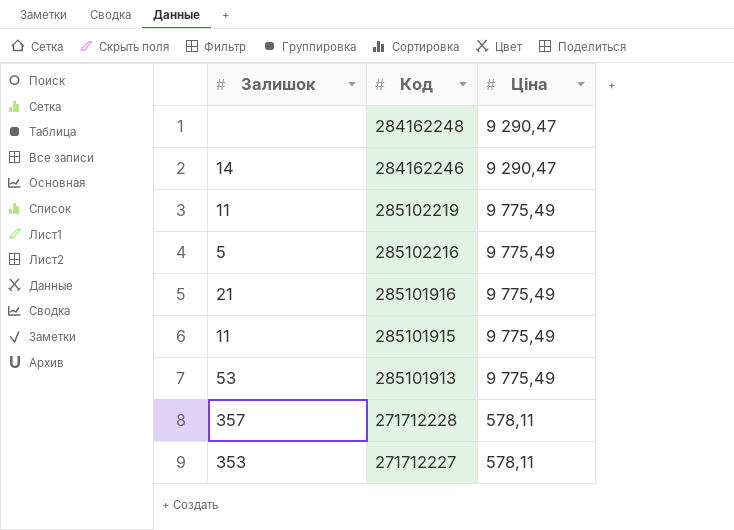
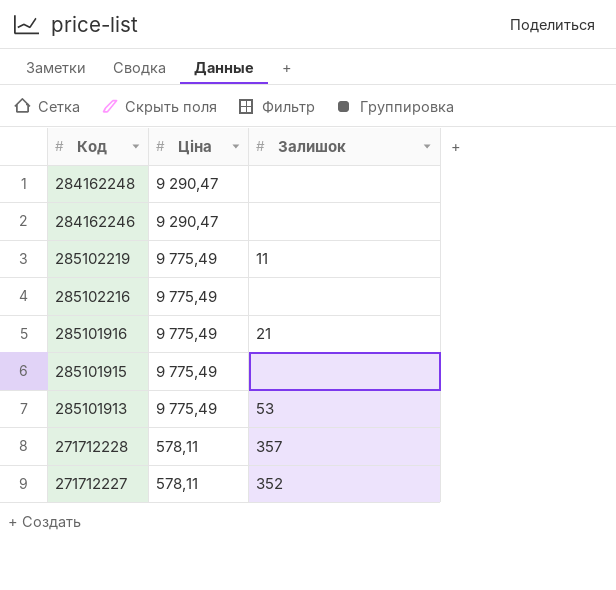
column Залишок | position: 1 -> 3
284162246 | Залишок: 14 -> none
285102216 | Залишок: 5 -> none
285101915 | Залишок: 11 -> none
271712227 | Залишок: 353 -> 352

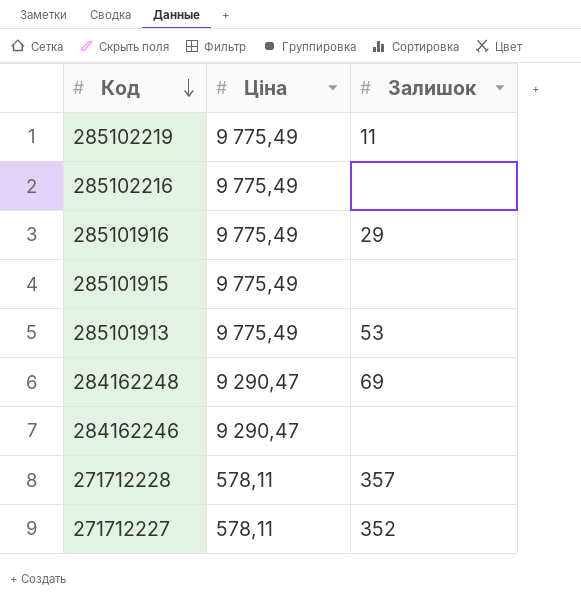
row order: none -> Код descending
285101916 | Залишок: 21 -> 29
284162248 | Залишок: none -> 69

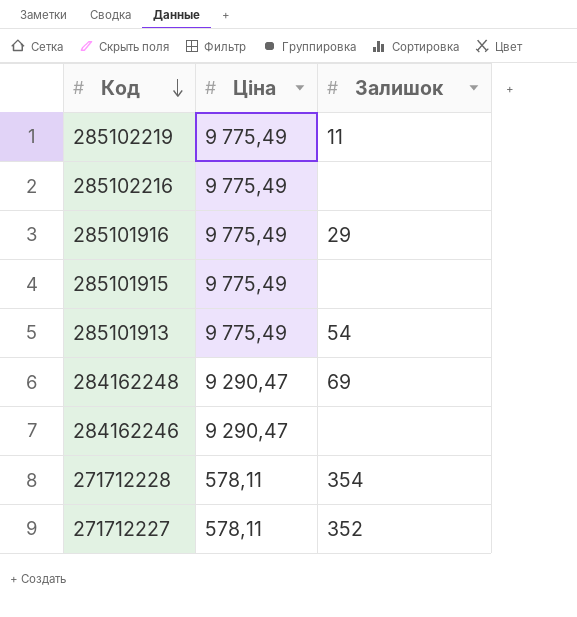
285101913 | Залишок: 53 -> 54
271712228 | Залишок: 357 -> 354

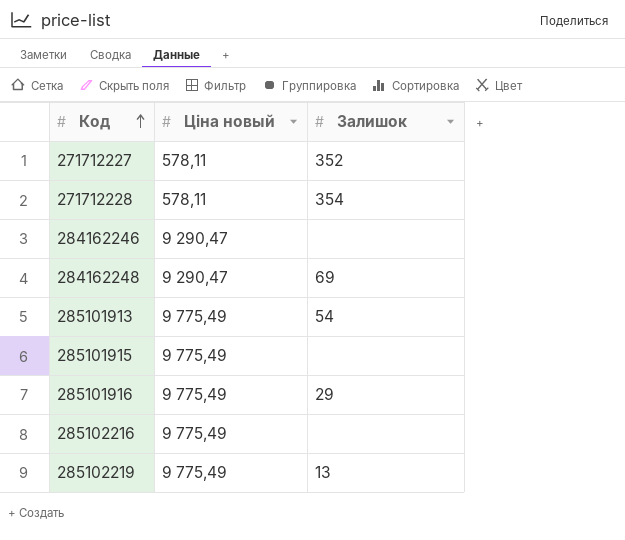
row order: Код descending -> Код ascending
column name: Ціна -> Ціна новый
285102219 | Залишок: 11 -> 13

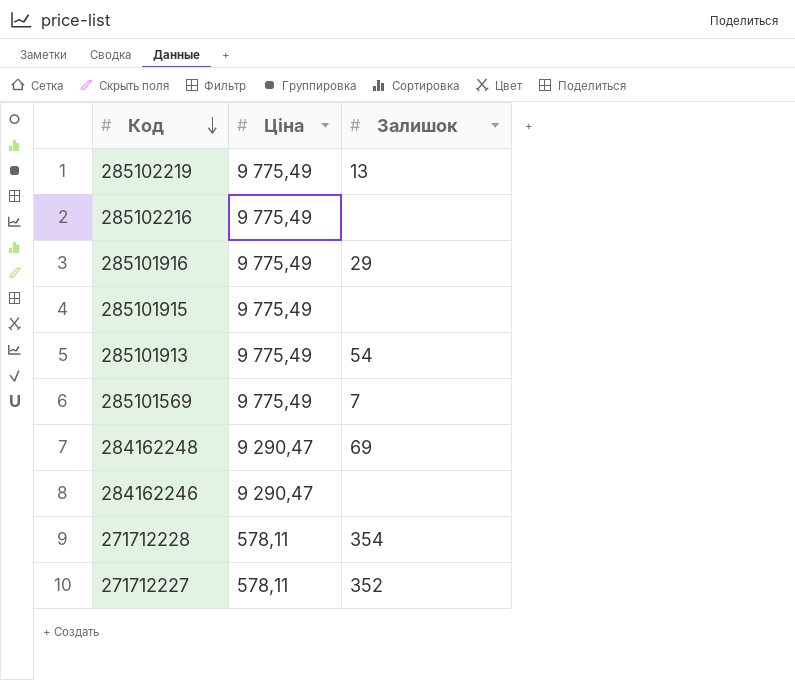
row order: Код ascending -> Код descending
column name: Ціна новый -> Ціна
row 285101569: none -> 9 775,49 | 7

